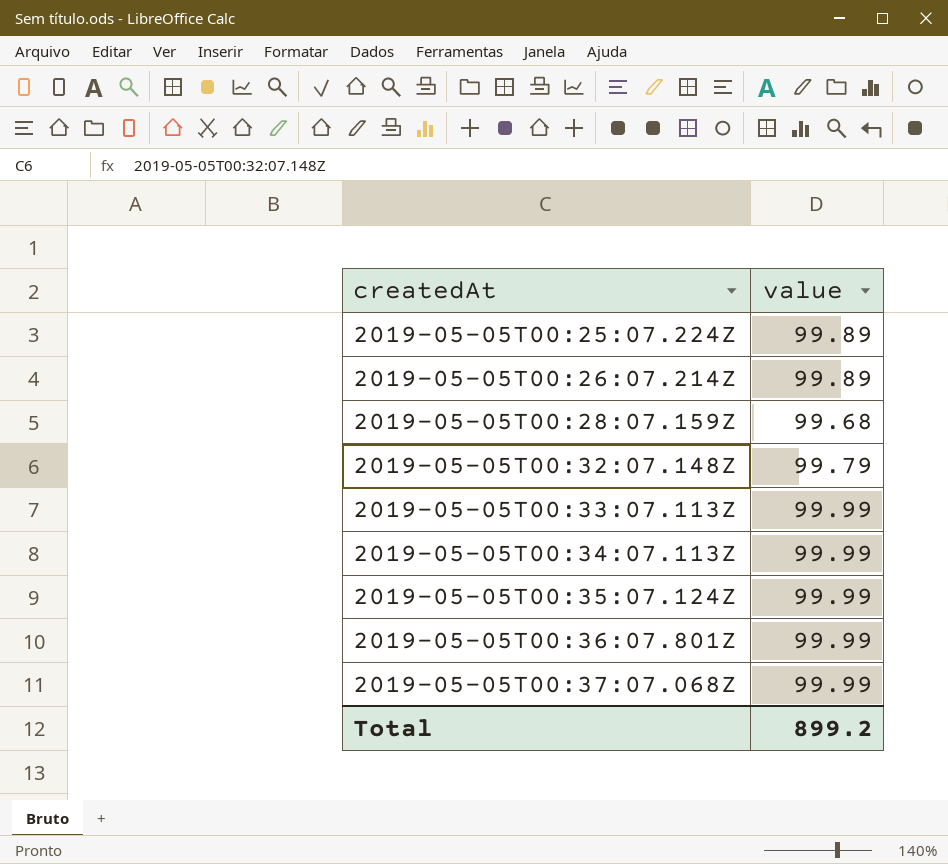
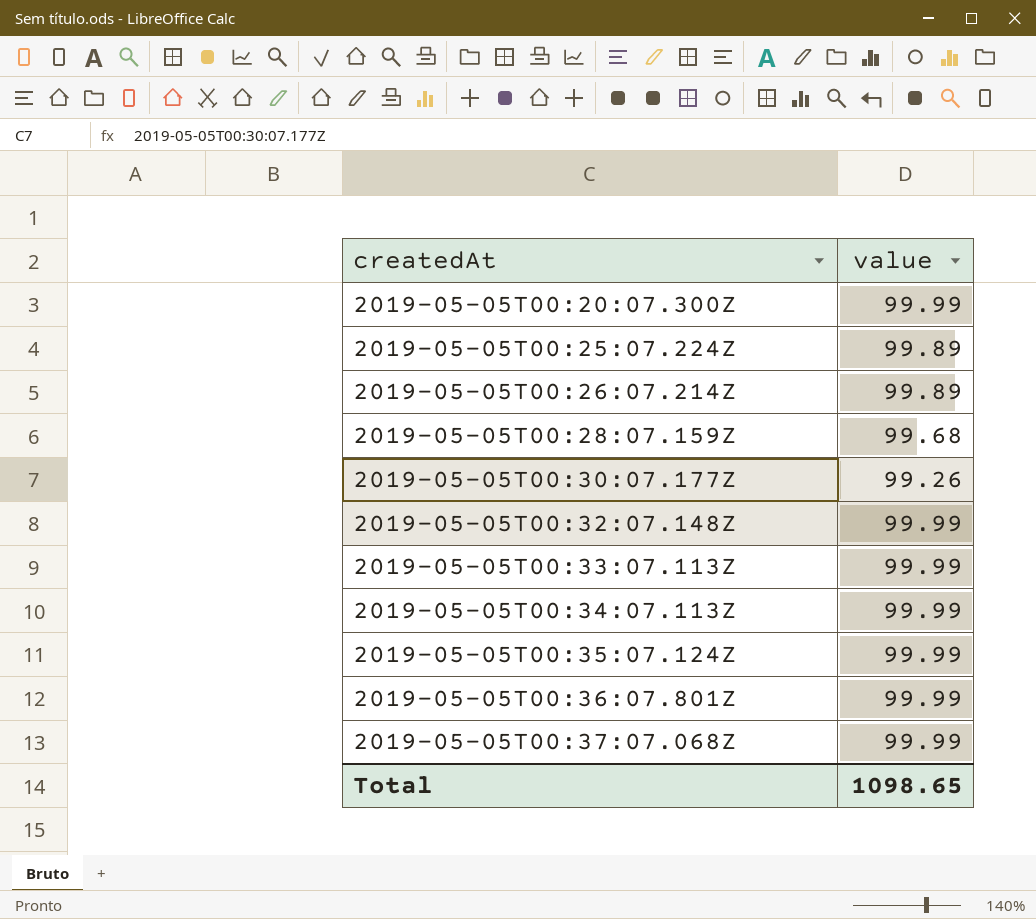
row 2019-05-05T00:20:07.300Z: none -> 99.99
row 2019-05-05T00:30:07.177Z: none -> 99.26
2019-05-05T00:32:07.148Z | value: 99.79 -> 99.99
Total | value: 899.2 -> 1098.65

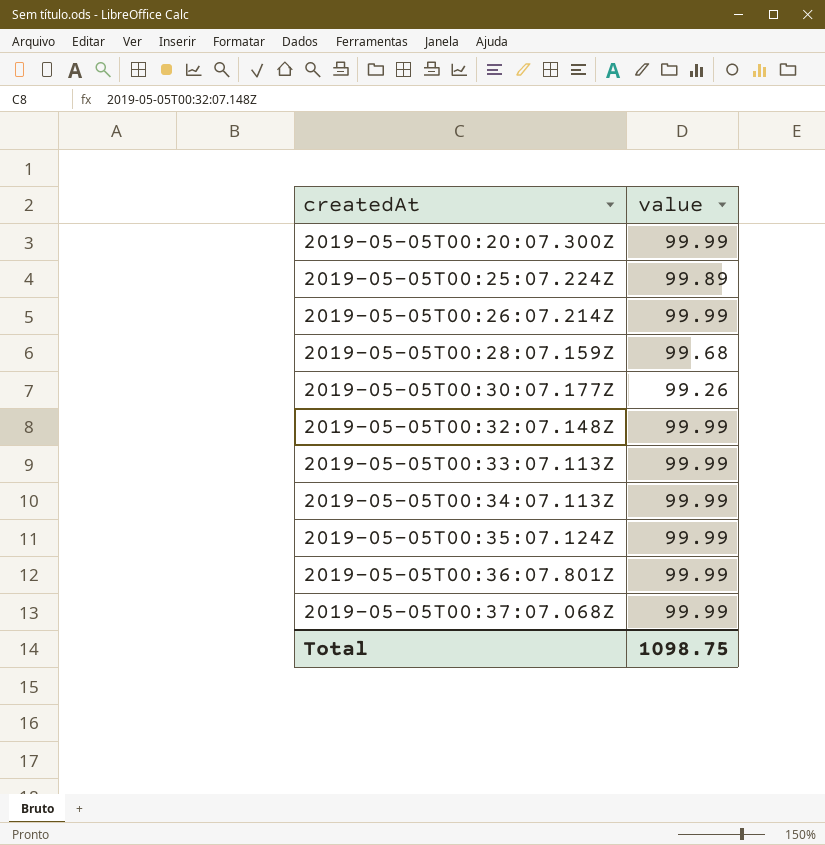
2019-05-05T00:26:07.214Z | value: 99.89 -> 99.99
Total | value: 1098.65 -> 1098.75

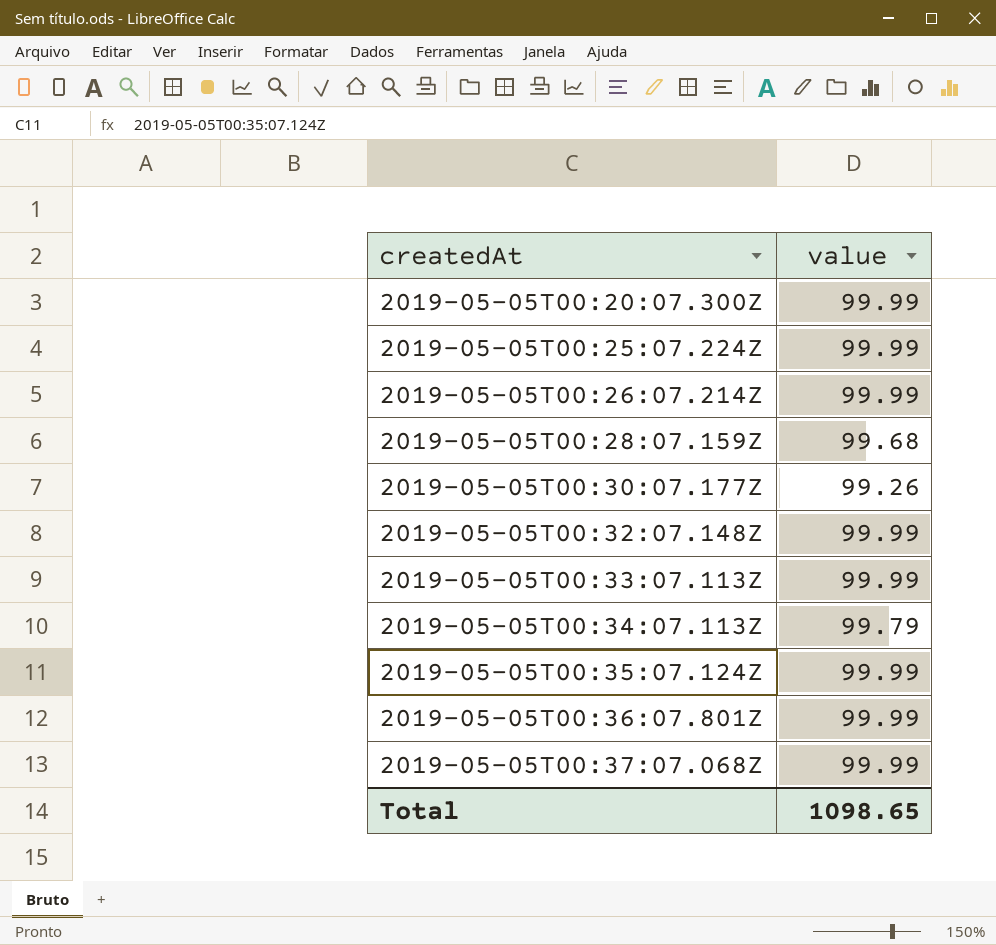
2019-05-05T00:25:07.224Z | value: 99.89 -> 99.99
2019-05-05T00:34:07.113Z | value: 99.99 -> 99.79
Total | value: 1098.75 -> 1098.65

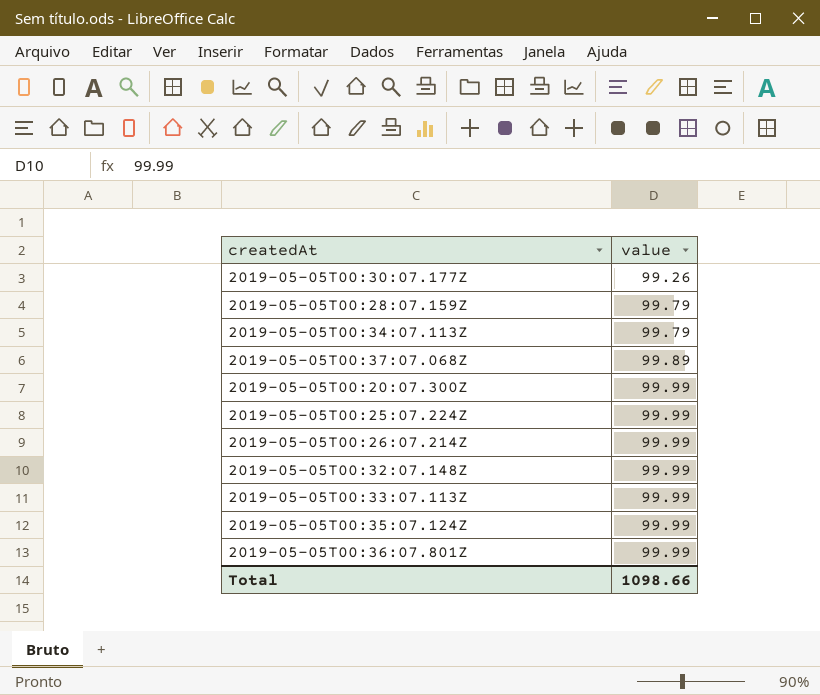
row order: createdAt ascending -> value ascending
2019-05-05T00:28:07.159Z | value: 99.68 -> 99.79
2019-05-05T00:37:07.068Z | value: 99.99 -> 99.89
Total | value: 1098.65 -> 1098.66

